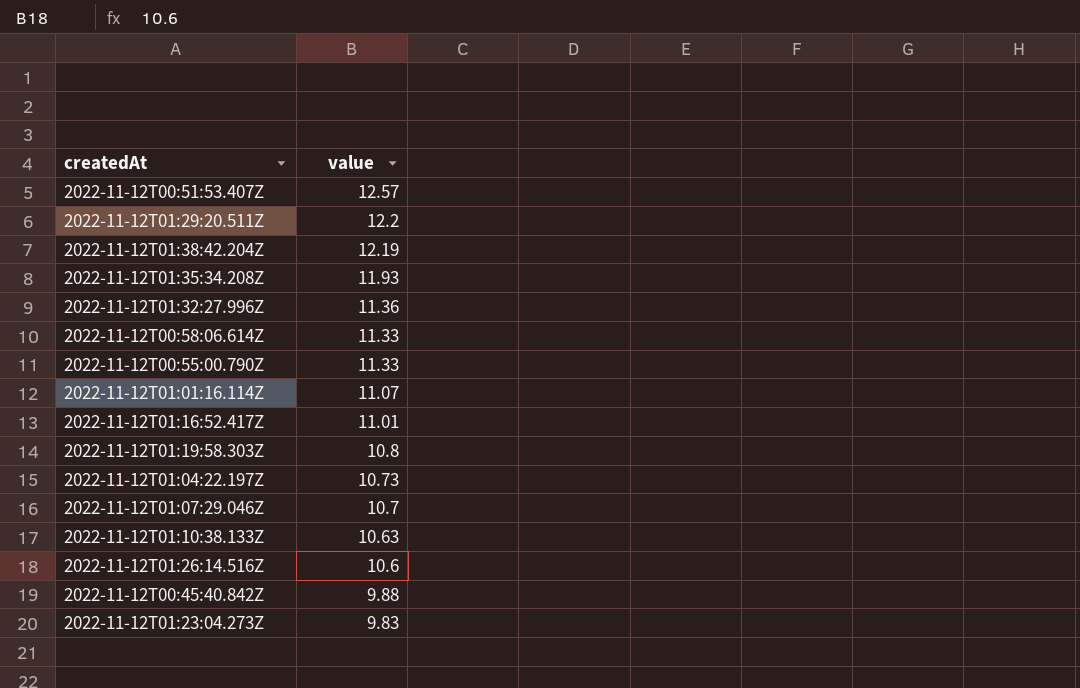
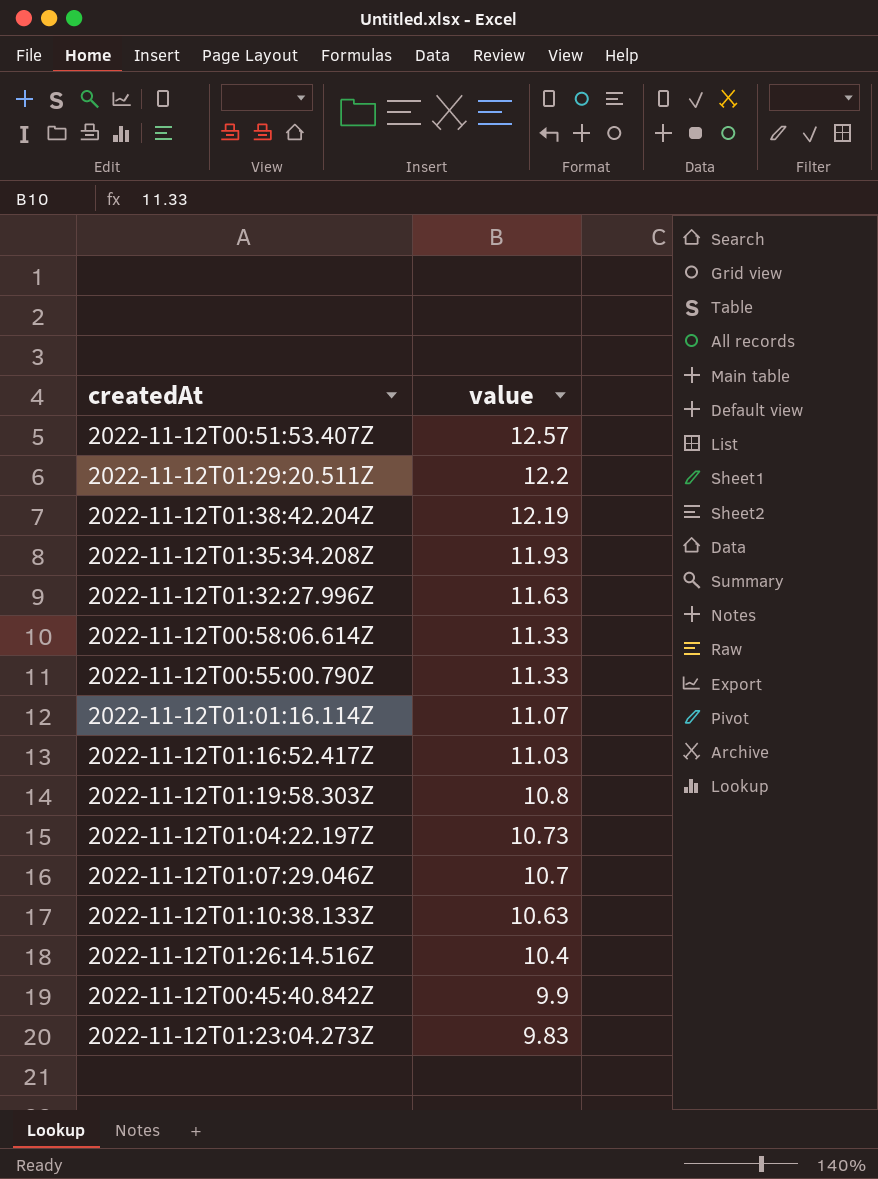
2022-11-12T01:32:27.996Z | value: 11.36 -> 11.63
2022-11-12T01:16:52.417Z | value: 11.01 -> 11.03
2022-11-12T01:26:14.516Z | value: 10.6 -> 10.4
2022-11-12T00:45:40.842Z | value: 9.88 -> 9.9

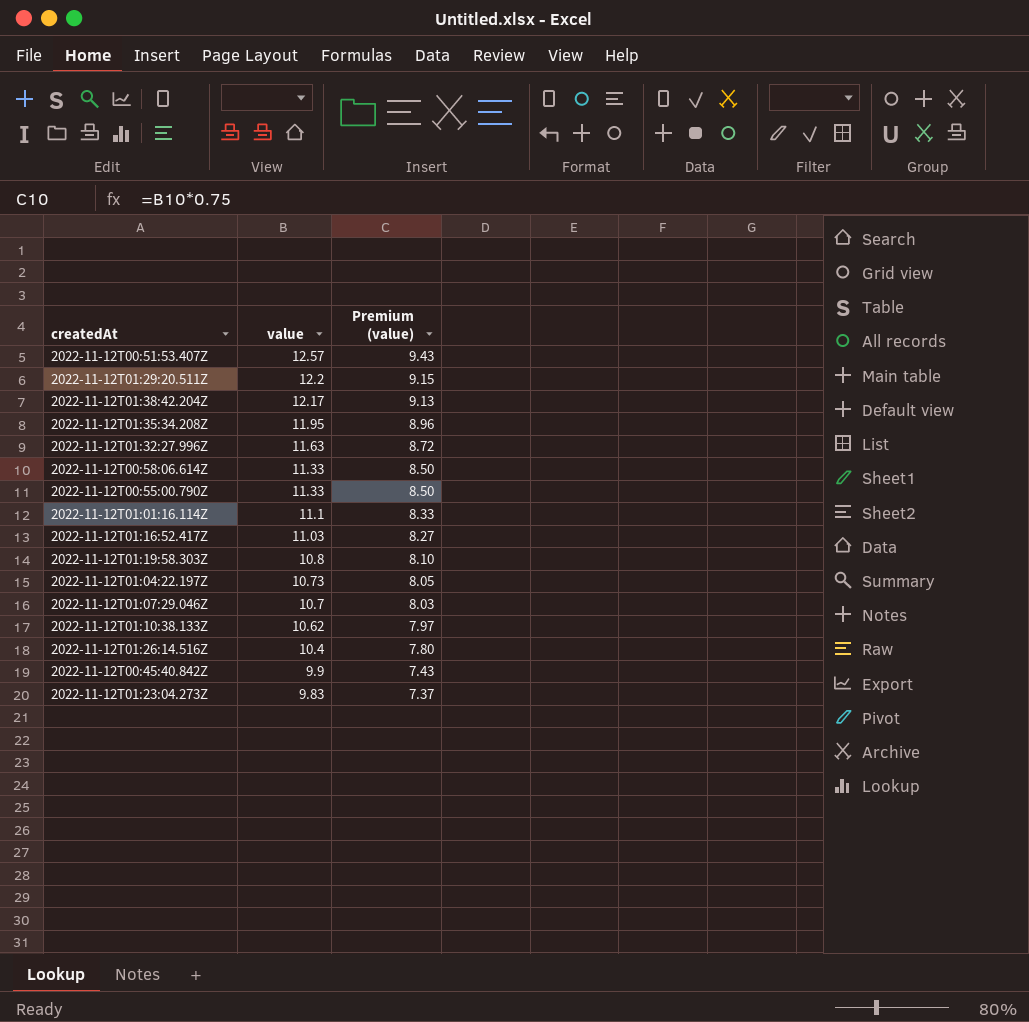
column Premium (value) | formula: none -> [value] * 0.75
2022-11-12T01:38:42.204Z | value: 12.19 -> 12.17
2022-11-12T01:35:34.208Z | value: 11.93 -> 11.95
2022-11-12T01:01:16.114Z | value: 11.07 -> 11.1
2022-11-12T01:10:38.133Z | value: 10.63 -> 10.62

